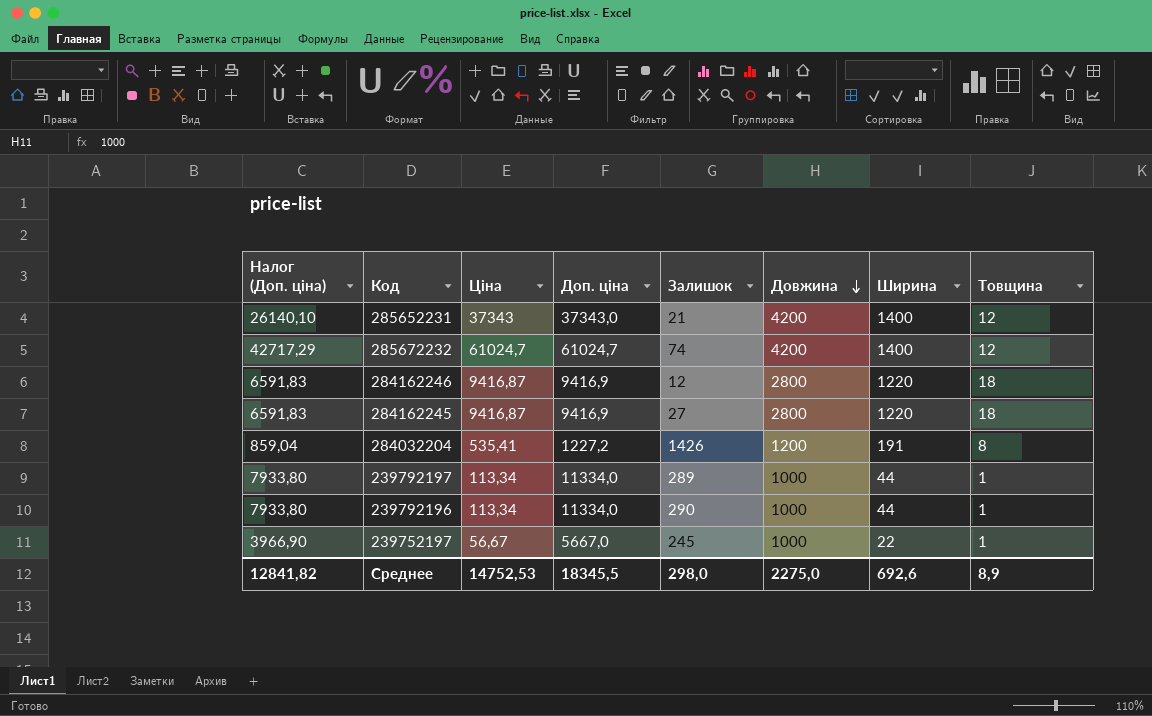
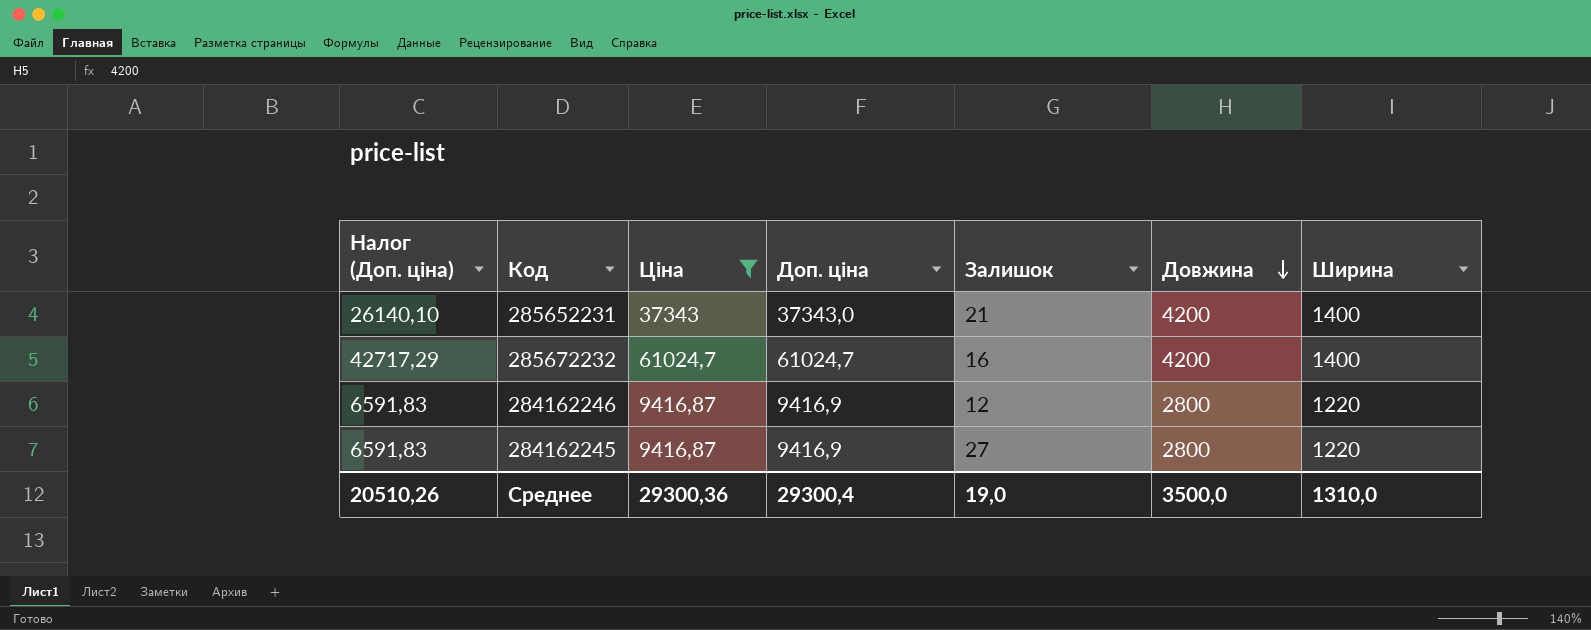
filter: none -> Ціна >= 9416,87
column Товщина | position: 8 -> none
285672232 | Залишок: 74 -> 16
Среднее | Налог (Доп. ціна): 12841,82 -> 20510,26
Среднее | Ціна: 14752,53 -> 29300,36
Среднее | Доп. ціна: 18345,5 -> 29300,4
Среднее | Залишок: 298,0 -> 19,0
Среднее | Довжина: 2275,0 -> 3500,0
Среднее | Ширина: 692,6 -> 1310,0

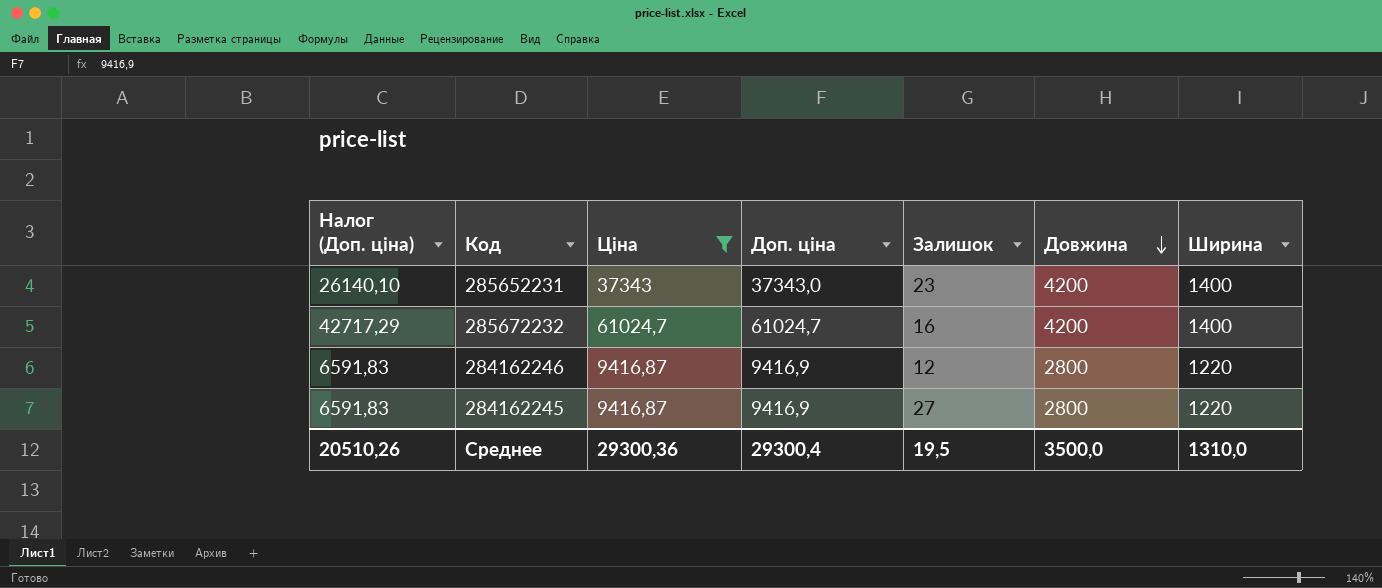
285652231 | Залишок: 21 -> 23
Среднее | Залишок: 19,0 -> 19,5

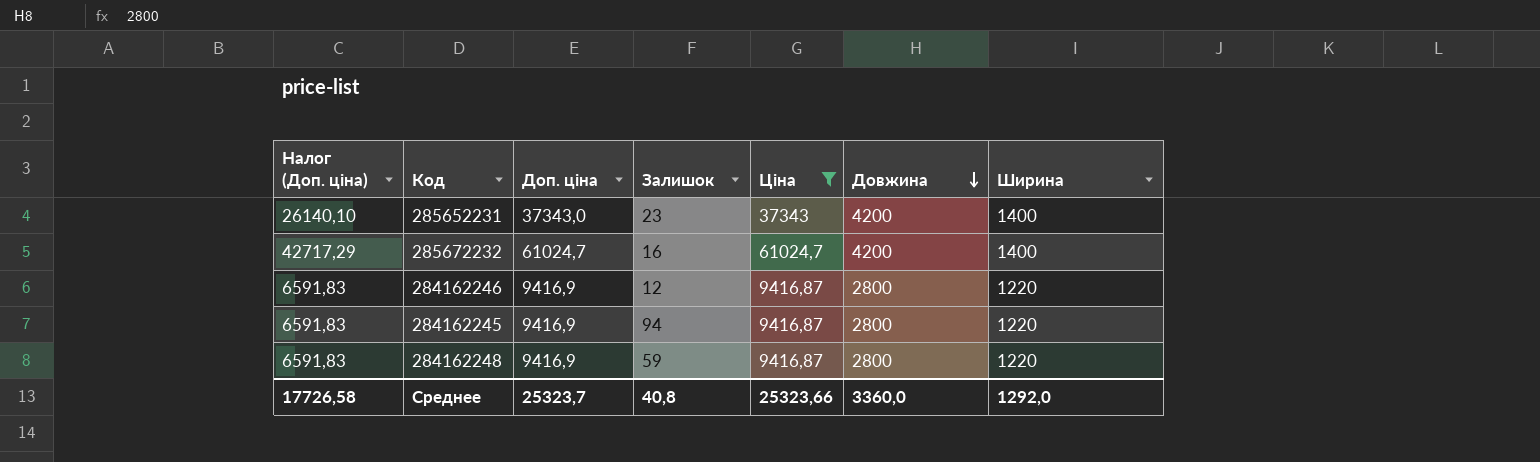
column Ціна | position: 3 -> 5
284162245 | Залишок: 27 -> 94
row 284162248: none -> 6591,83 | 9416,9 | 59 | 9416,87 | 2800 | 1220
Среднее | Налог (Доп. ціна): 20510,26 -> 17726,58
Среднее | Доп. ціна: 29300,4 -> 25323,7
Среднее | Залишок: 19,5 -> 40,8
Среднее | Ціна: 29300,36 -> 25323,66
Среднее | Довжина: 3500,0 -> 3360,0
Среднее | Ширина: 1310,0 -> 1292,0

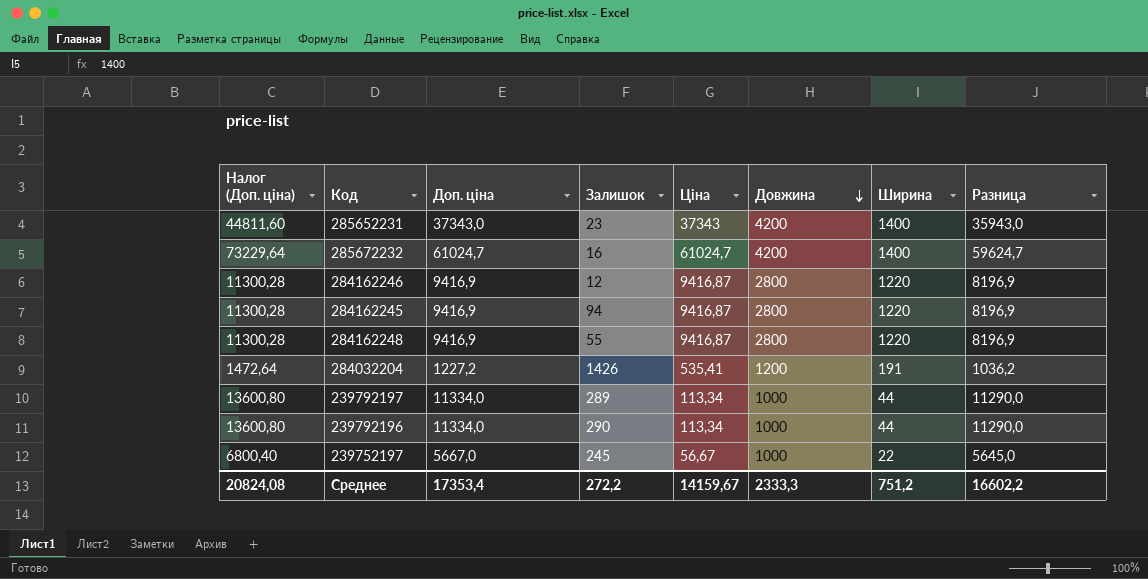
filter: Ціна >= 9416,87 -> none
column Налог (Доп. ціна) | formula: [Доп. ціна] * 0,7 -> [Доп. ціна] * 1,2
column Разница | formula: none -> [Доп. ціна] - [Ширина]
284162248 | Залишок: 59 -> 55
Среднее | Налог (Доп. ціна): 17726,58 -> 20824,08
Среднее | Доп. ціна: 25323,7 -> 17353,4
Среднее | Залишок: 40,8 -> 272,2
Среднее | Ціна: 25323,66 -> 14159,67
Среднее | Довжина: 3360,0 -> 2333,3
Среднее | Ширина: 1292,0 -> 751,2

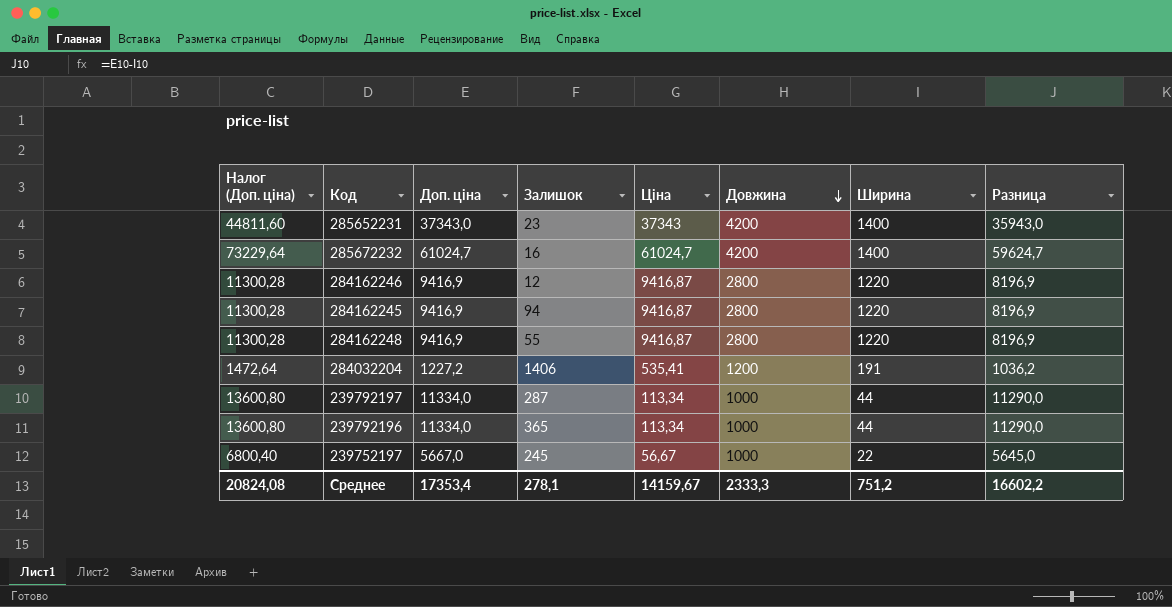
284032204 | Залишок: 1426 -> 1406
239792197 | Залишок: 289 -> 287
239792196 | Залишок: 290 -> 365
Среднее | Залишок: 272,2 -> 278,1

